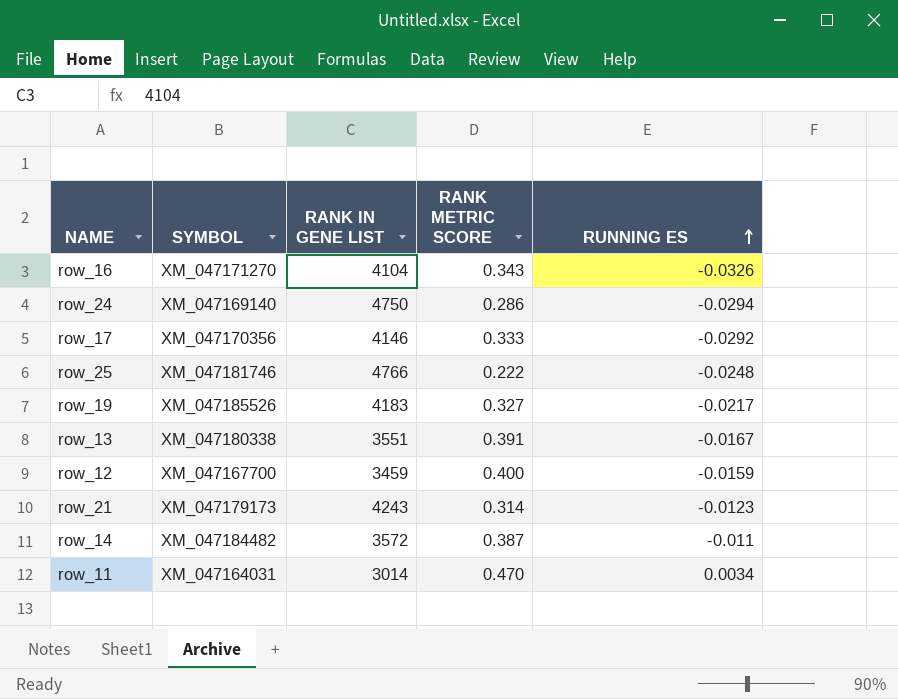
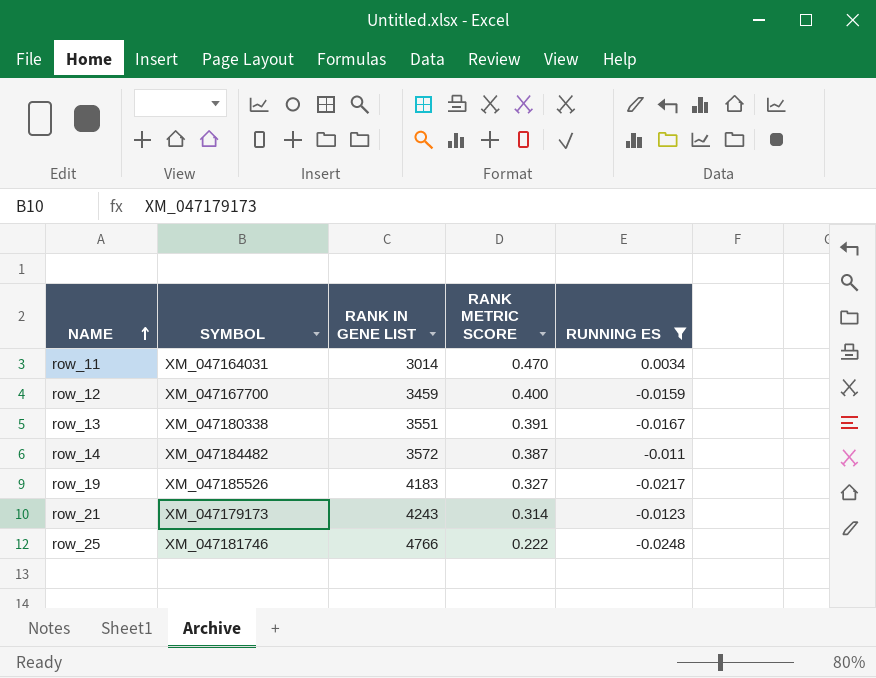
filter: none -> RUNNING ES >= -0.0248
row order: RUNNING ES ascending -> NAME ascending

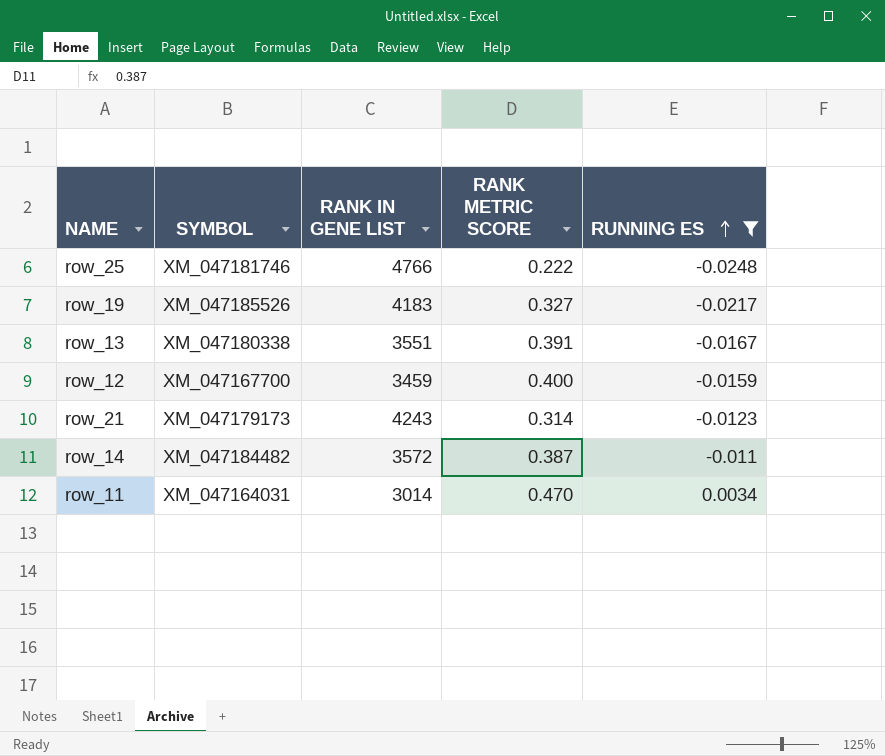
row order: NAME ascending -> RUNNING ES ascending

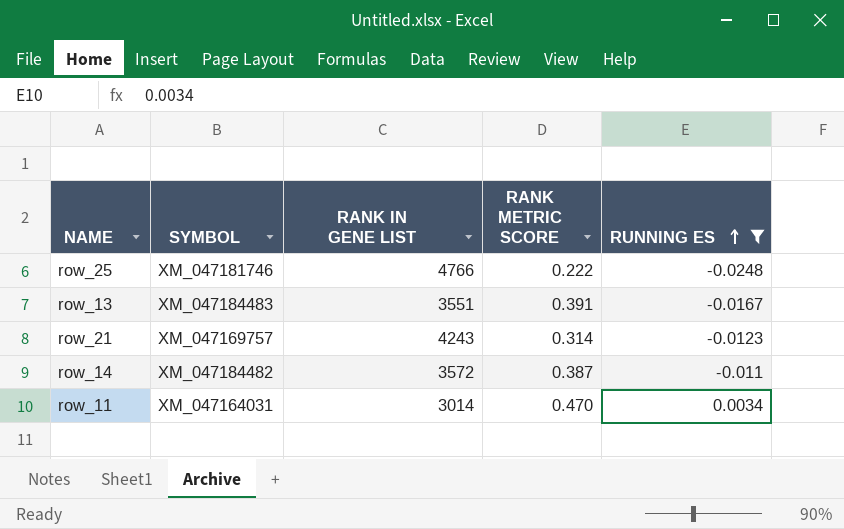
row row_19: XM_047185526 | 4183 | 0.327 | -0.0217 -> none
row row_12: XM_047167700 | 3459 | 0.400 | -0.0159 -> none
row_13 | SYMBOL: XM_047180338 -> XM_047184483
row_21 | SYMBOL: XM_047179173 -> XM_047169757

